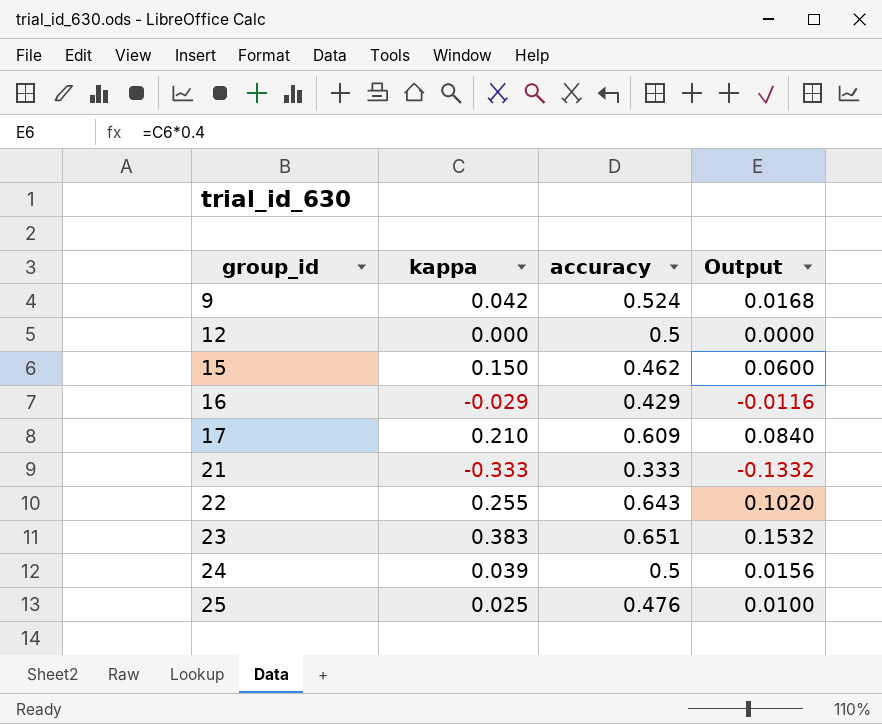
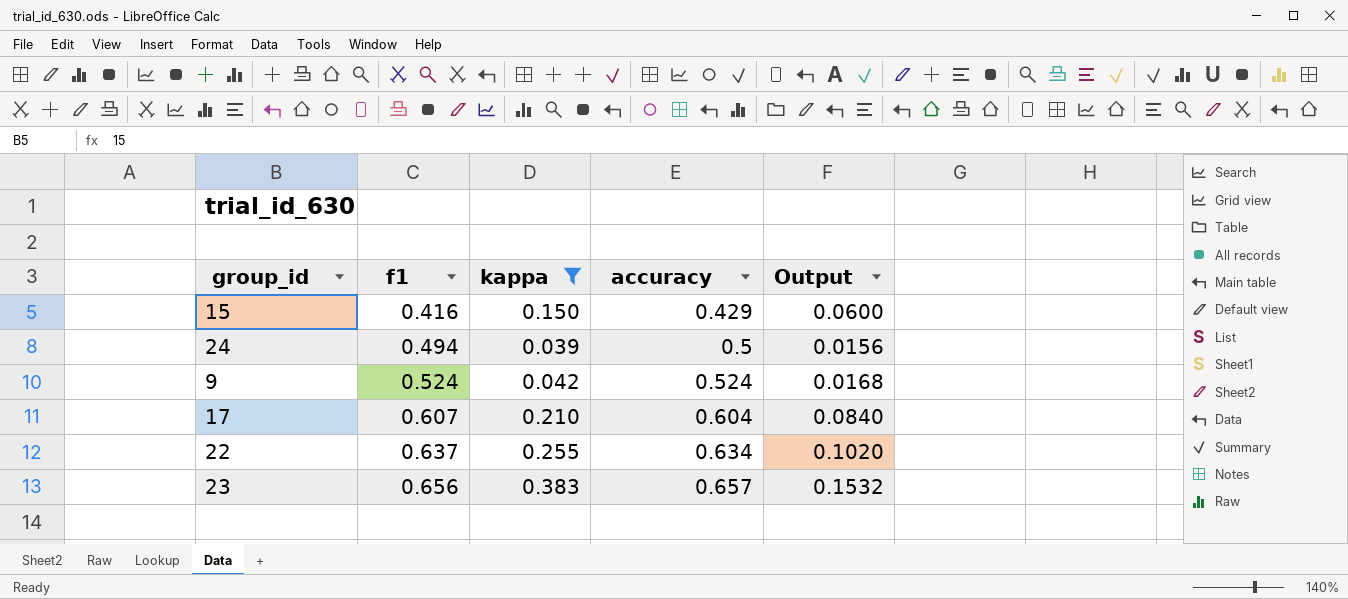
filter: none -> kappa >= 0.039
row order: group_id ascending -> f1 ascending
column f1 | position: none -> 2
15 | accuracy: 0.462 -> 0.429
17 | accuracy: 0.609 -> 0.604
22 | accuracy: 0.643 -> 0.634
23 | accuracy: 0.651 -> 0.657

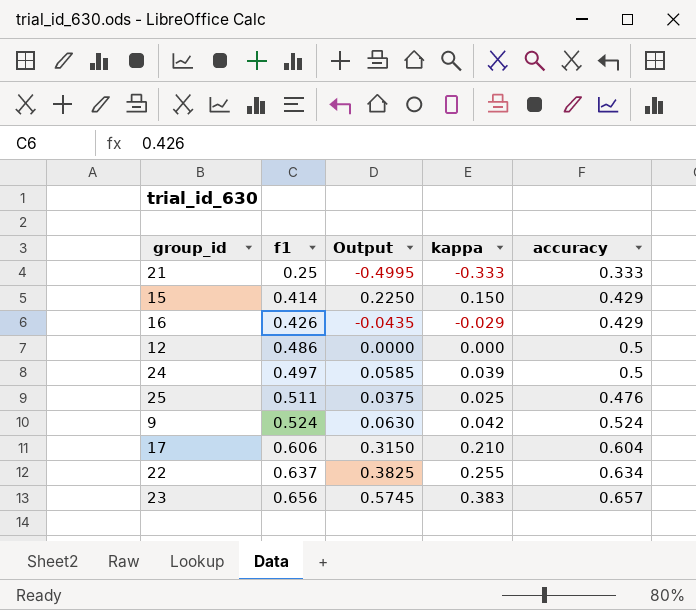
filter: kappa >= 0.039 -> none
column Output | formula: [kappa] * 0.4 -> [kappa] * 1.5
column Output | position: 5 -> 3
15 | f1: 0.416 -> 0.414
24 | f1: 0.494 -> 0.497
17 | f1: 0.607 -> 0.606

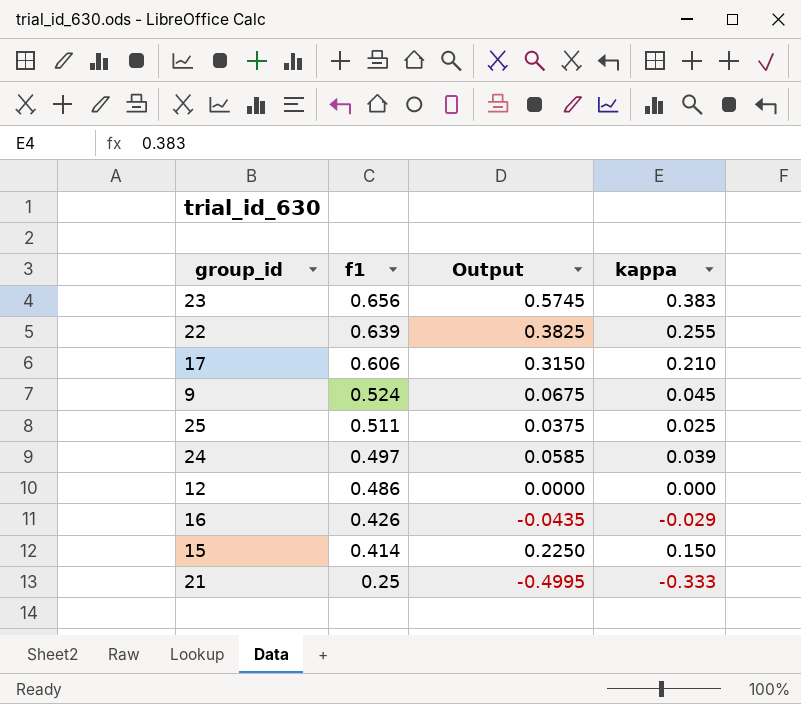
row order: f1 ascending -> f1 descending
column accuracy | position: 5 -> none
22 | f1: 0.637 -> 0.639
9 | Output: 0.0630 -> 0.0675
9 | kappa: 0.042 -> 0.045

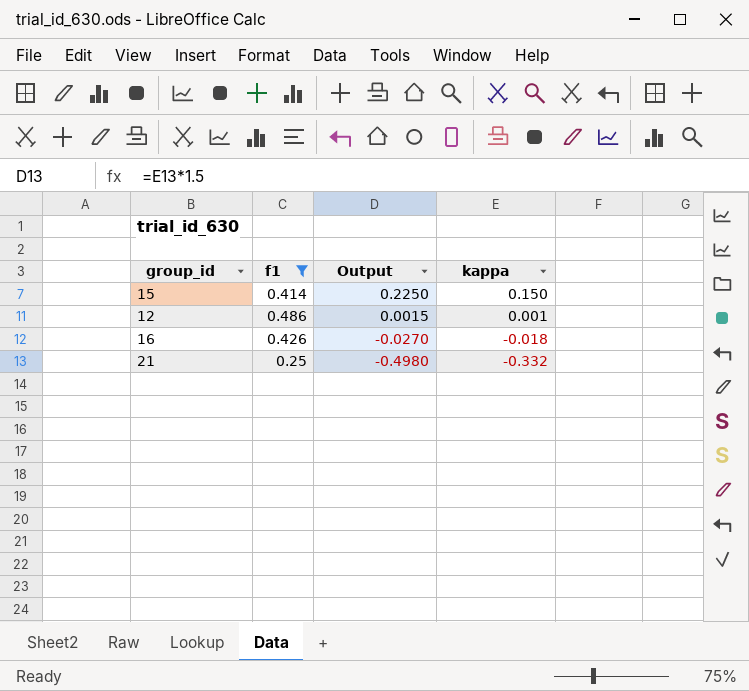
filter: none -> f1 <= 0.486
row order: f1 descending -> Output descending
12 | Output: 0.0000 -> 0.0015
12 | kappa: 0.000 -> 0.001
16 | Output: -0.0435 -> -0.0270
16 | kappa: -0.029 -> -0.018
21 | Output: -0.4995 -> -0.4980
21 | kappa: -0.333 -> -0.332

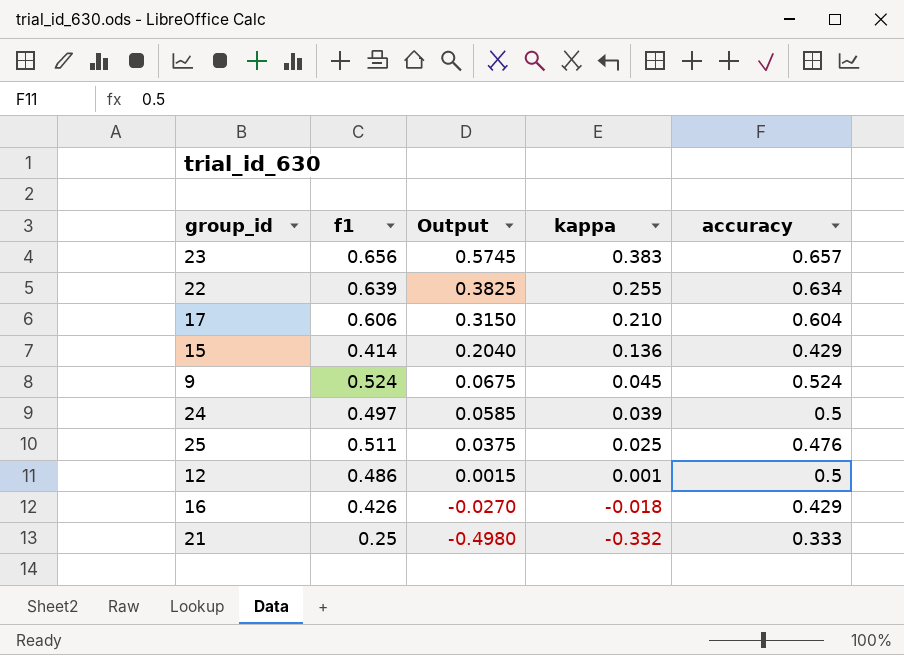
filter: f1 <= 0.486 -> none
column accuracy | position: none -> 5
15 | Output: 0.2250 -> 0.2040
15 | kappa: 0.150 -> 0.136

